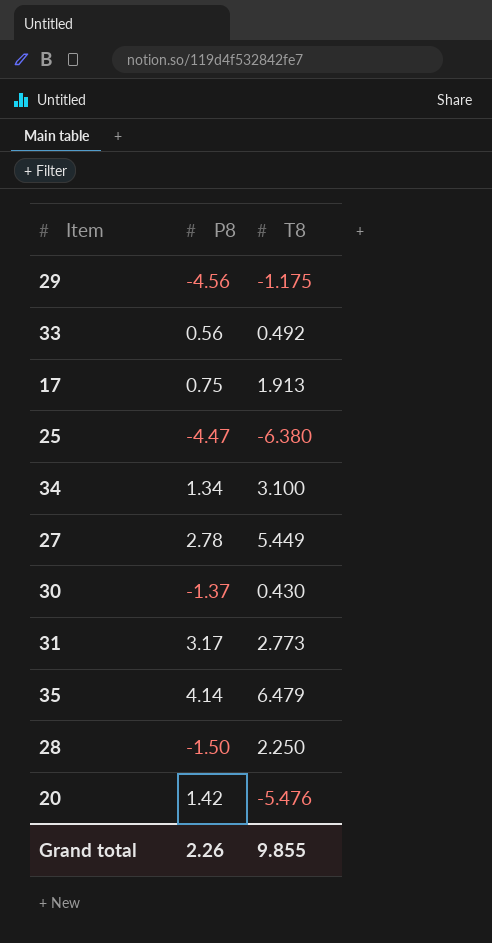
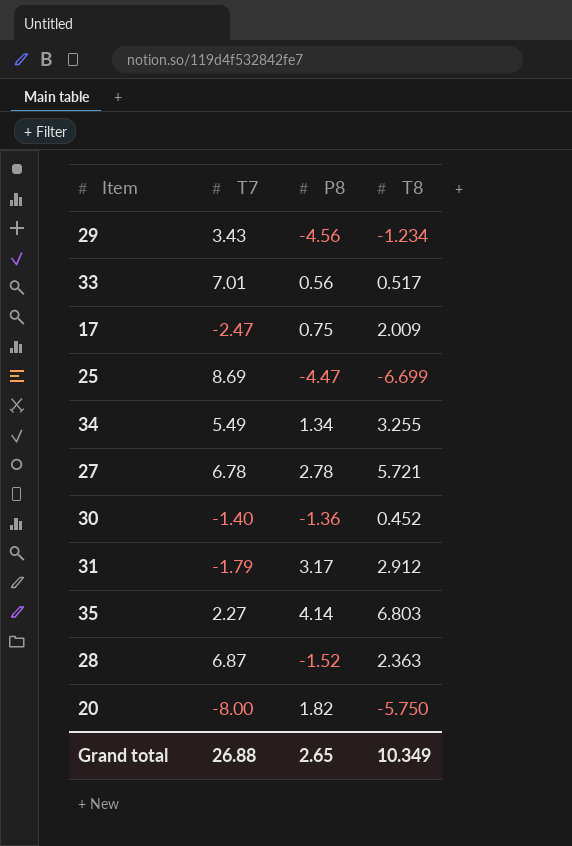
column T7 | position: none -> 2
29 | T8: -1.175 -> -1.234
33 | T8: 0.492 -> 0.517
17 | T8: 1.913 -> 2.009
25 | T8: -6.380 -> -6.699
34 | T8: 3.100 -> 3.255
27 | T8: 5.449 -> 5.721
30 | P8: -1.37 -> -1.36
30 | T8: 0.430 -> 0.452
31 | T8: 2.773 -> 2.912
35 | T8: 6.479 -> 6.803
28 | P8: -1.50 -> -1.52
28 | T8: 2.250 -> 2.363
20 | P8: 1.42 -> 1.82
20 | T8: -5.476 -> -5.750
Grand total | P8: 2.26 -> 2.65
Grand total | T8: 9.855 -> 10.349

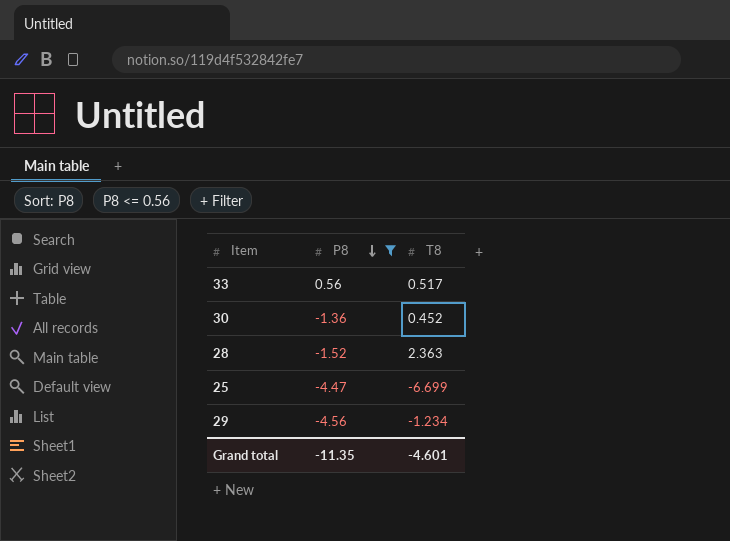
filter: none -> P8 <= 0.56
row order: none -> P8 descending
column T7 | position: 2 -> none
Grand total | P8: 2.65 -> -11.35
Grand total | T8: 10.349 -> -4.601

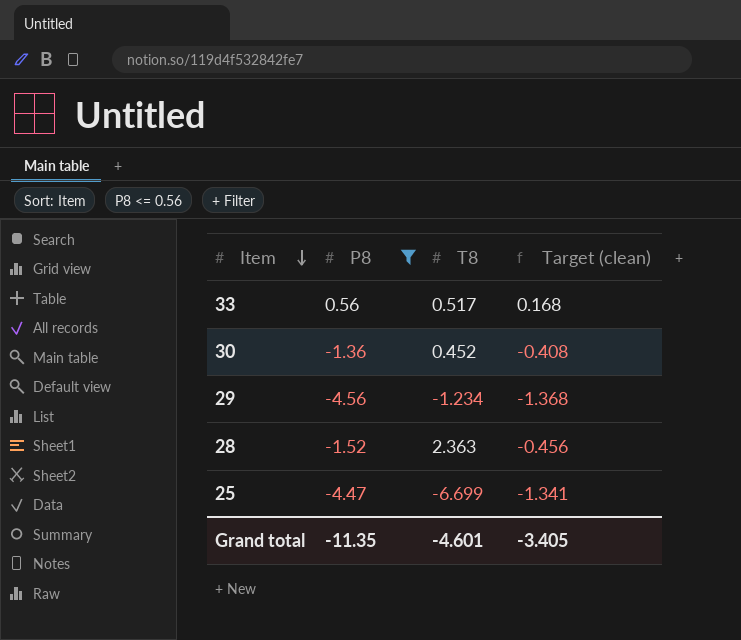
row order: P8 descending -> Item descending
column Target (clean) | formula: none -> [P8] * 0.3

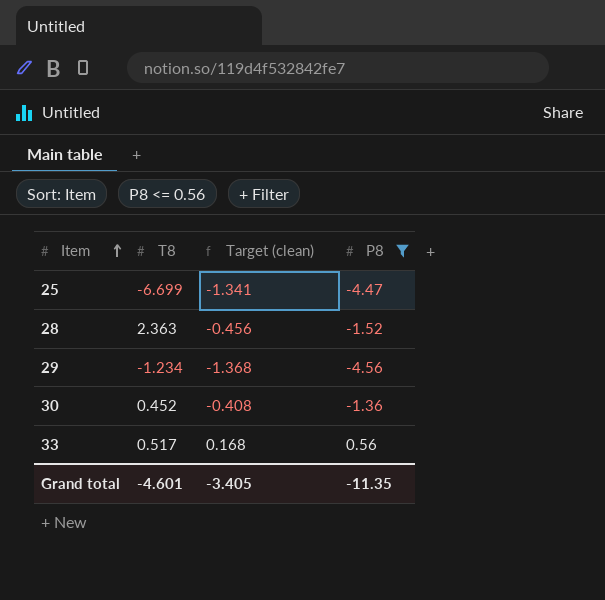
row order: Item descending -> Item ascending
column P8 | position: 2 -> 4

